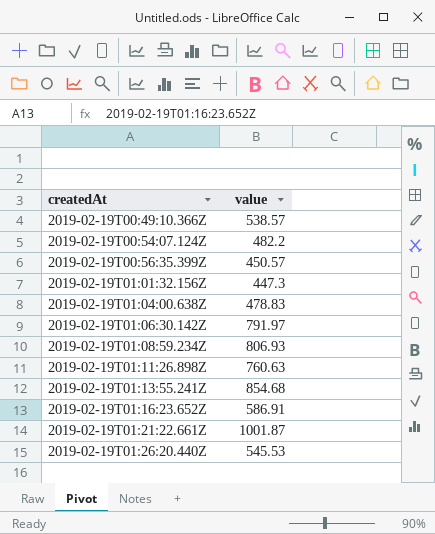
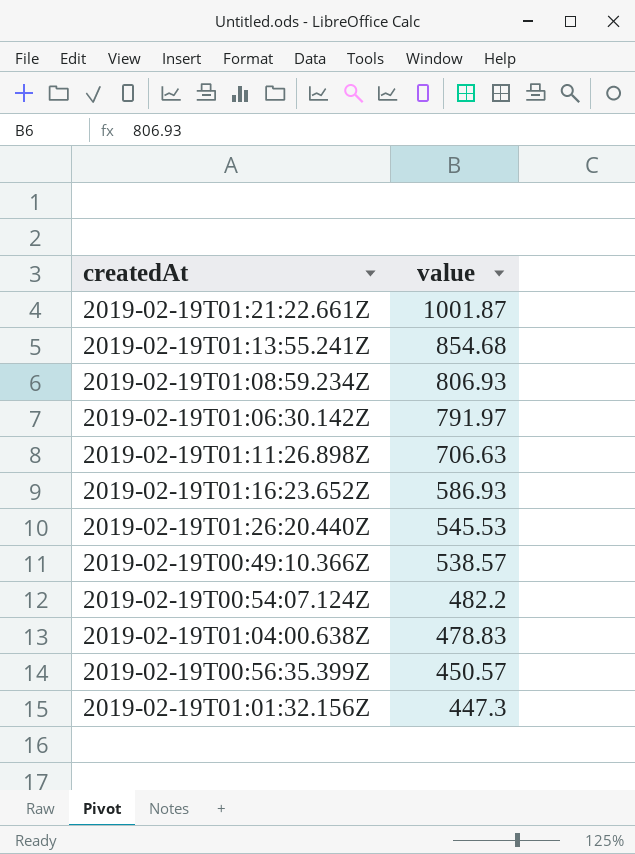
row order: createdAt ascending -> value descending
2019-02-19T01:11:26.898Z | value: 760.63 -> 706.63
2019-02-19T01:16:23.652Z | value: 586.91 -> 586.93

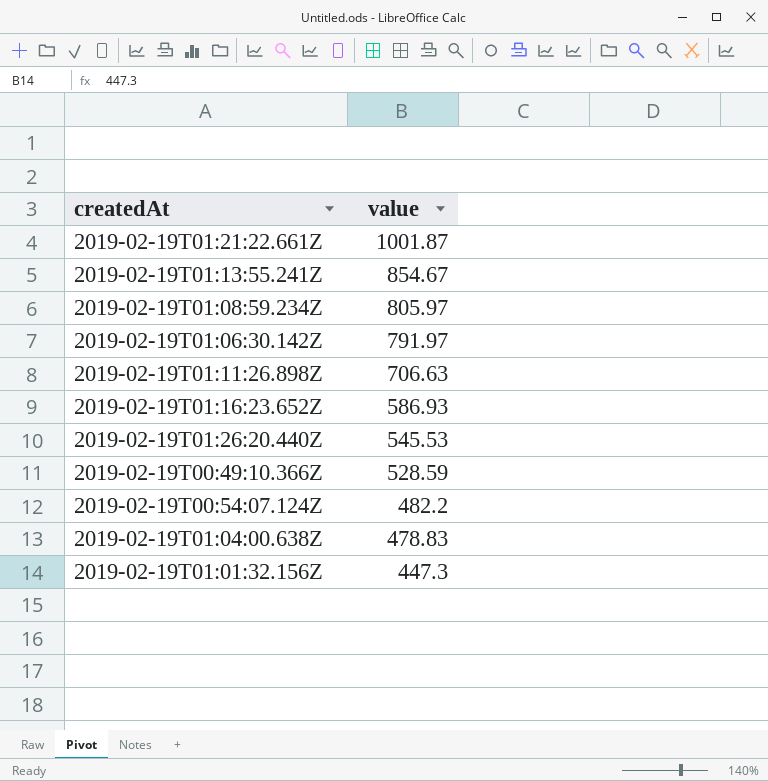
row 2019-02-19T00:56:35.399Z: 450.57 -> none
2019-02-19T01:13:55.241Z | value: 854.68 -> 854.67
2019-02-19T01:08:59.234Z | value: 806.93 -> 805.97
2019-02-19T00:49:10.366Z | value: 538.57 -> 528.59

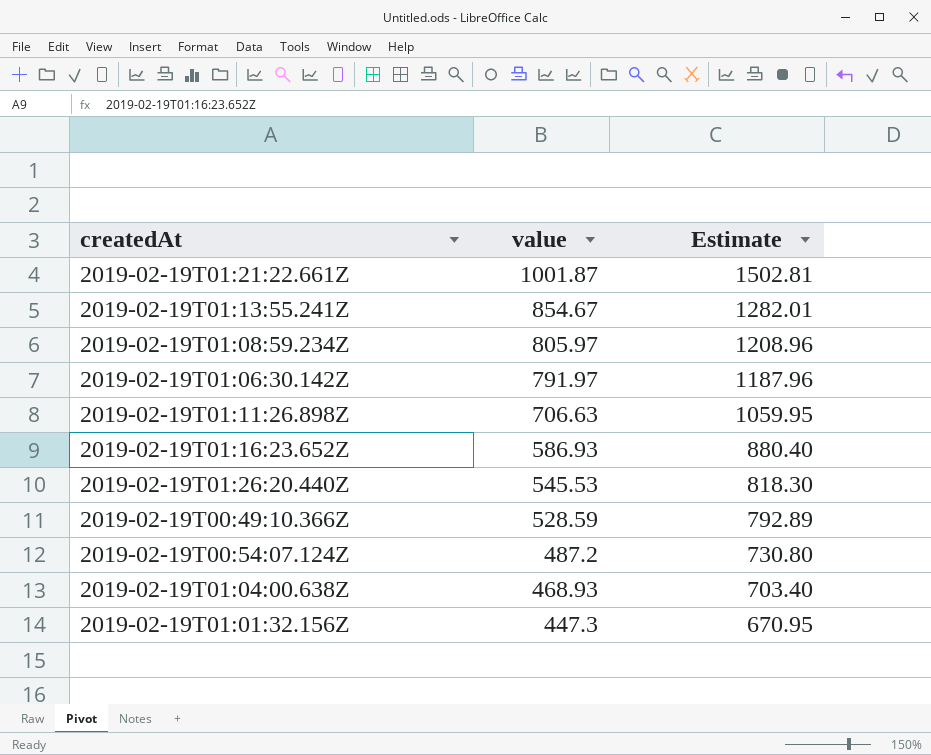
column Estimate | formula: none -> [value] * 1.5
2019-02-19T00:54:07.124Z | value: 482.2 -> 487.2
2019-02-19T01:04:00.638Z | value: 478.83 -> 468.93

